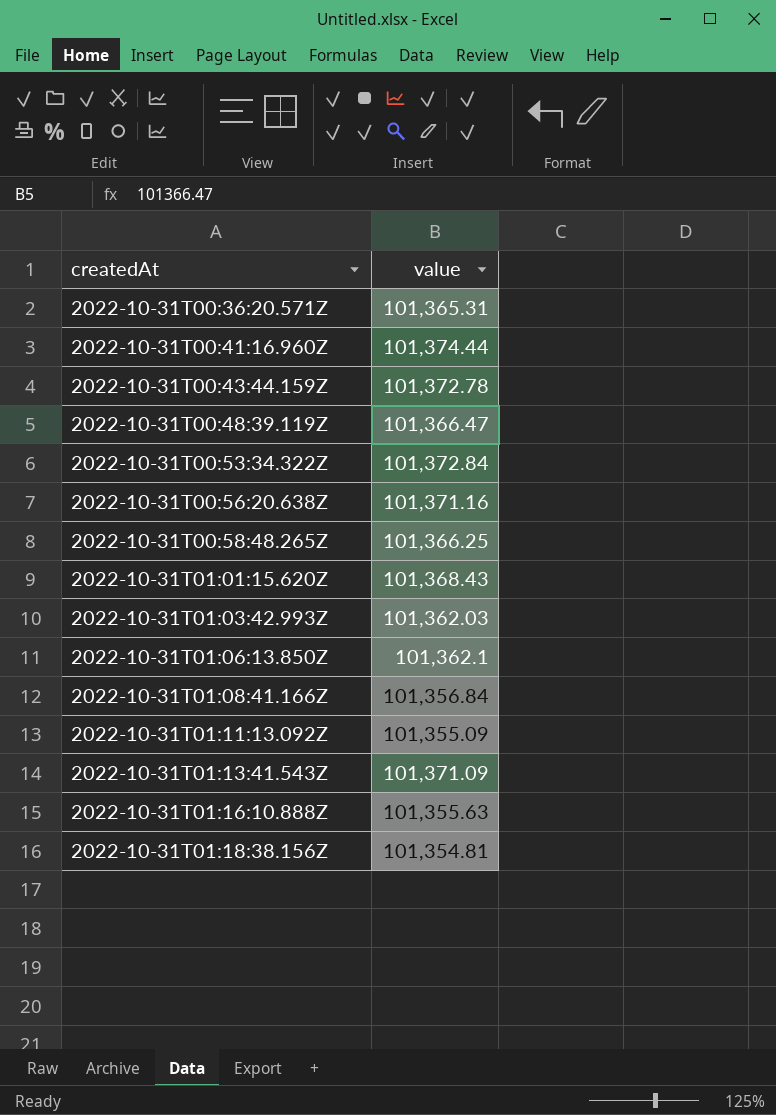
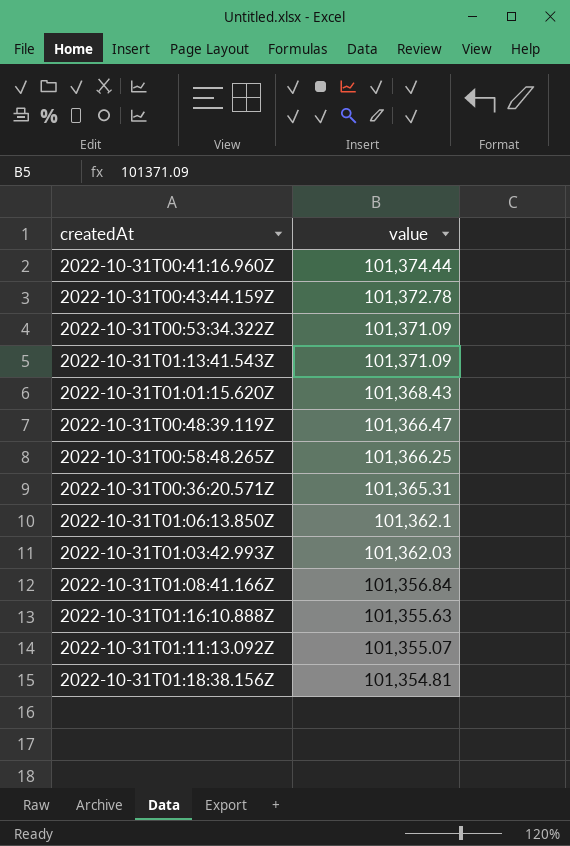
row order: createdAt ascending -> value descending
row 2022-10-31T00:56:20.638Z: 101,371.16 -> none
2022-10-31T00:53:34.322Z | value: 101,372.84 -> 101,371.09
2022-10-31T01:11:13.092Z | value: 101,355.09 -> 101,355.07

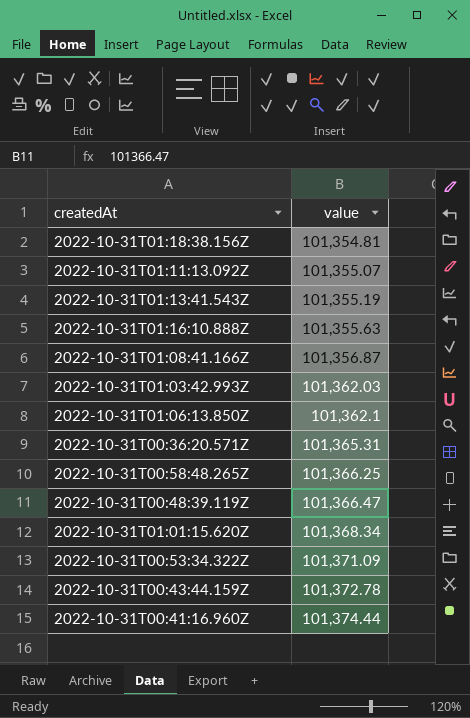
row order: value descending -> value ascending
2022-10-31T01:13:41.543Z | value: 101,371.09 -> 101,355.19
2022-10-31T01:08:41.166Z | value: 101,356.84 -> 101,356.87
2022-10-31T01:01:15.620Z | value: 101,368.43 -> 101,368.34

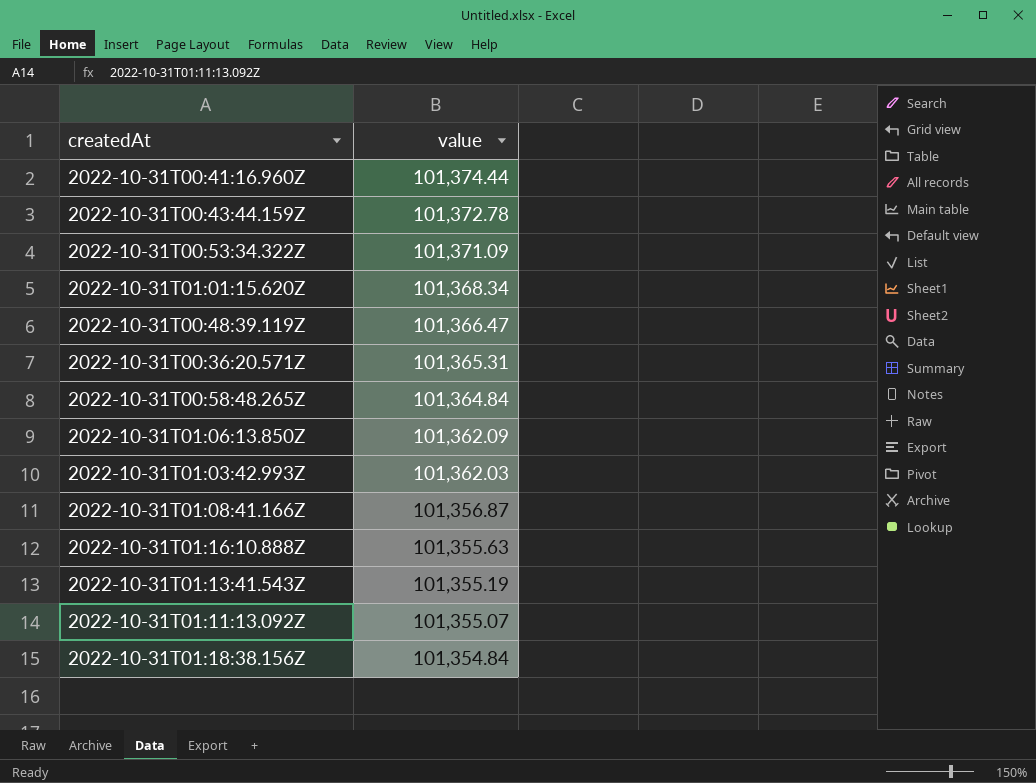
row order: value ascending -> value descending
2022-10-31T00:58:48.265Z | value: 101,366.25 -> 101,364.84
2022-10-31T01:06:13.850Z | value: 101,362.1 -> 101,362.09
2022-10-31T01:18:38.156Z | value: 101,354.81 -> 101,354.84

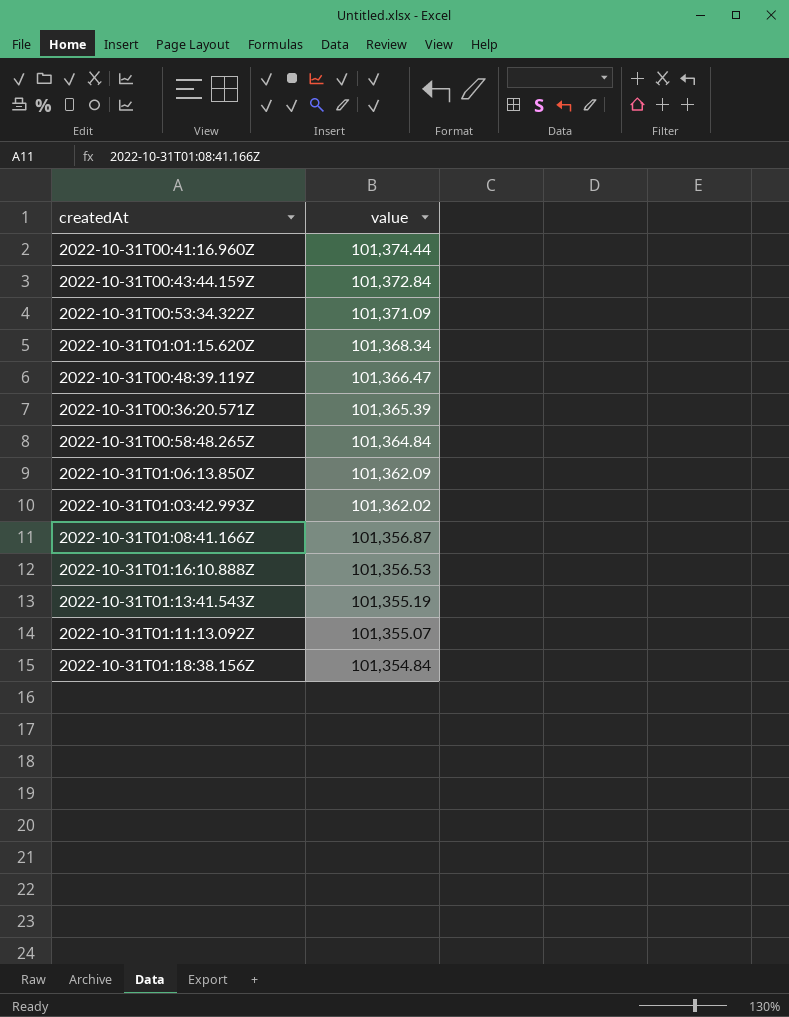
2022-10-31T00:43:44.159Z | value: 101,372.78 -> 101,372.84
2022-10-31T00:36:20.571Z | value: 101,365.31 -> 101,365.39
2022-10-31T01:03:42.993Z | value: 101,362.03 -> 101,362.02
2022-10-31T01:16:10.888Z | value: 101,355.63 -> 101,356.53

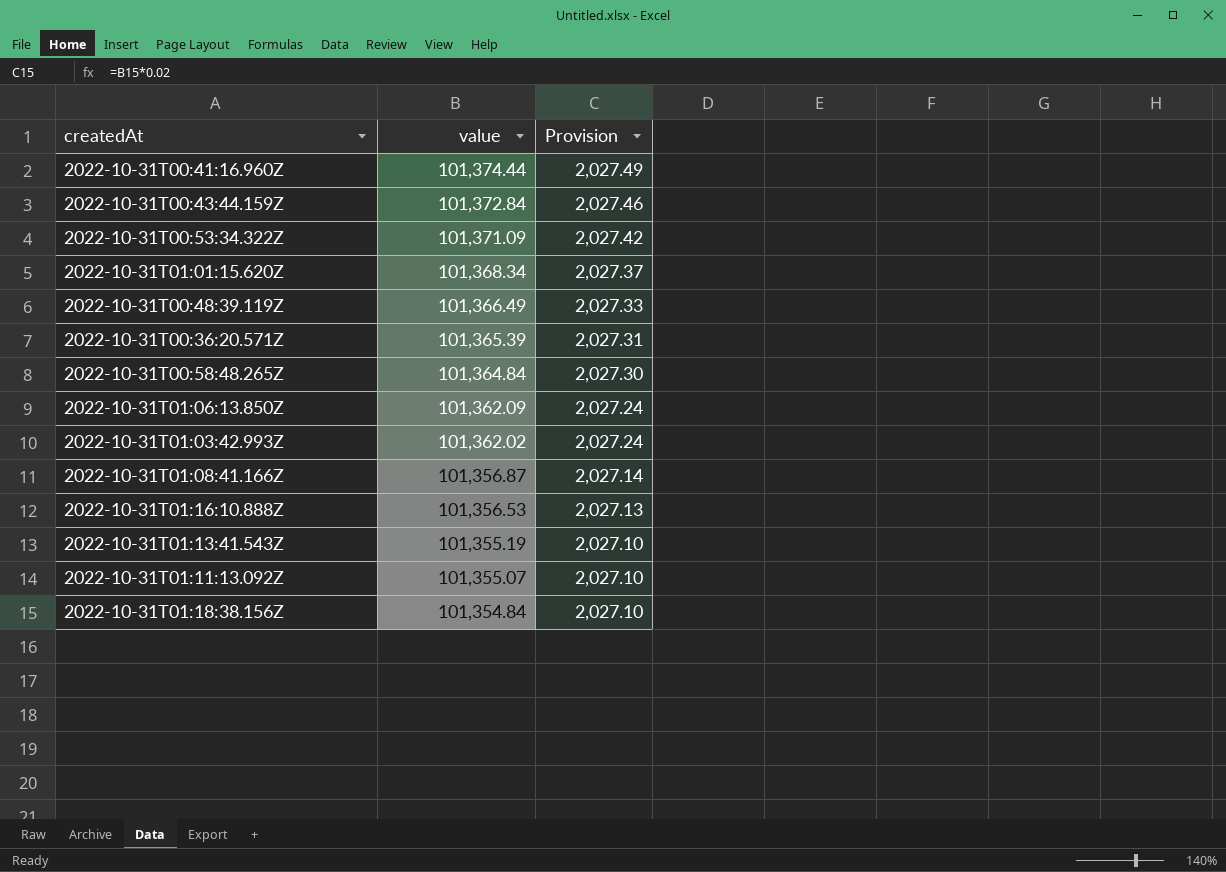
column Provision | formula: none -> [value] * 0.02
2022-10-31T00:48:39.119Z | value: 101,366.47 -> 101,366.49

